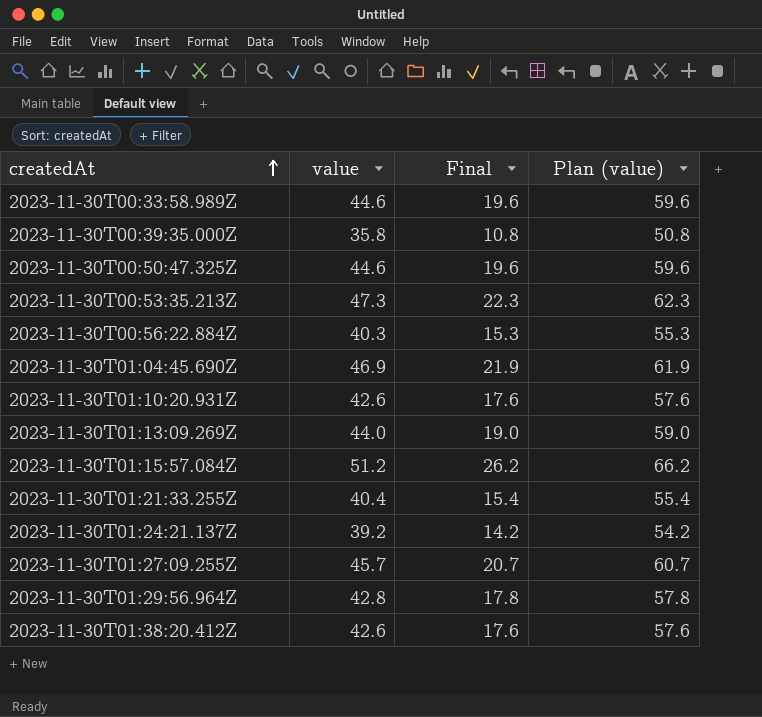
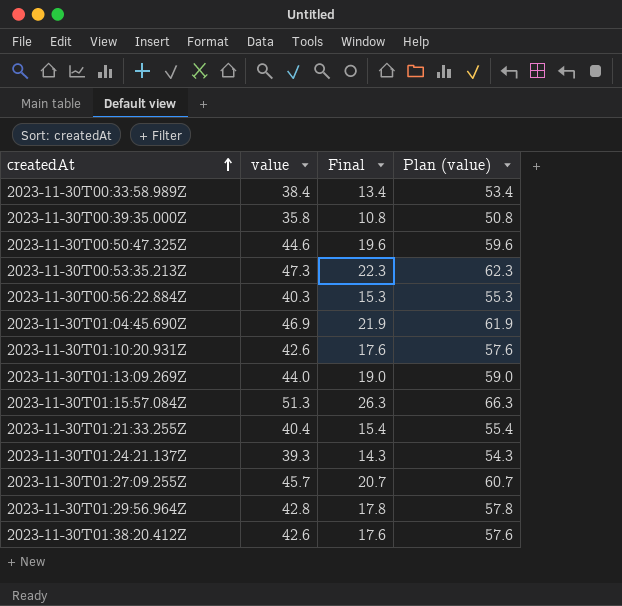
2023-11-30T00:33:58.989Z | value: 44.6 -> 38.4
2023-11-30T00:33:58.989Z | Final: 19.6 -> 13.4
2023-11-30T00:33:58.989Z | Plan (value): 59.6 -> 53.4
2023-11-30T01:15:57.084Z | value: 51.2 -> 51.3
2023-11-30T01:15:57.084Z | Final: 26.2 -> 26.3
2023-11-30T01:15:57.084Z | Plan (value): 66.2 -> 66.3
2023-11-30T01:24:21.137Z | value: 39.2 -> 39.3
2023-11-30T01:24:21.137Z | Final: 14.2 -> 14.3
2023-11-30T01:24:21.137Z | Plan (value): 54.2 -> 54.3

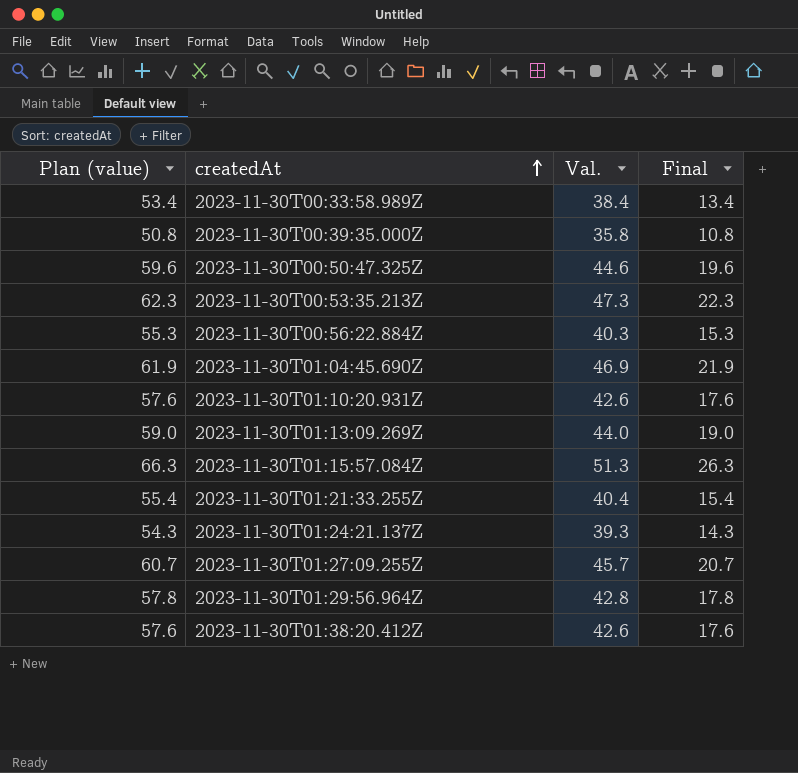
column Plan (value) | position: 4 -> 1
column name: value -> Val.

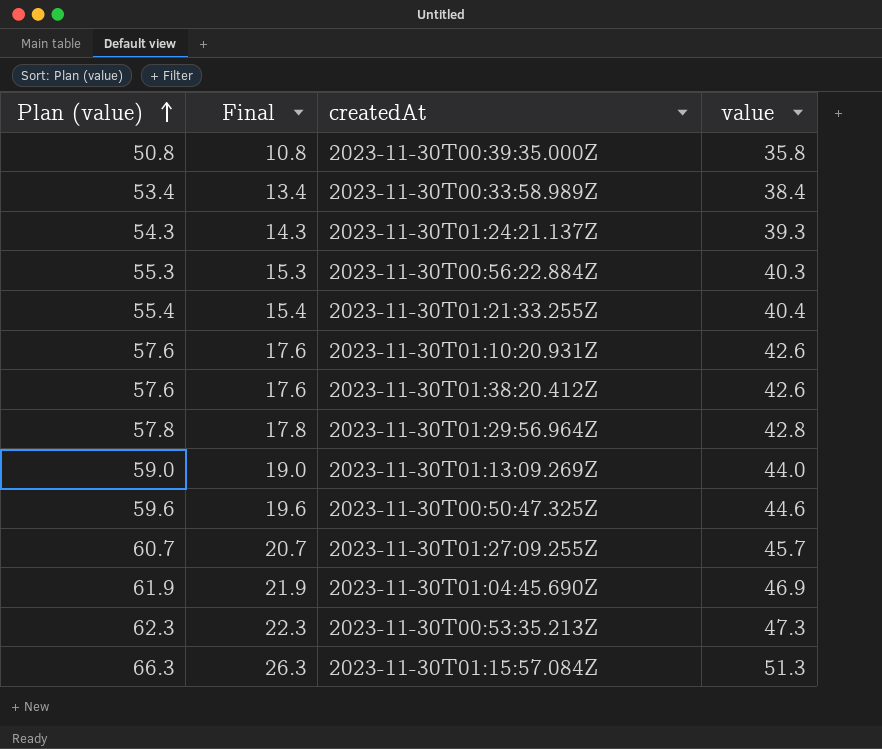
row order: createdAt ascending -> Plan (value) ascending
column Final | position: 4 -> 2
column name: Val. -> value

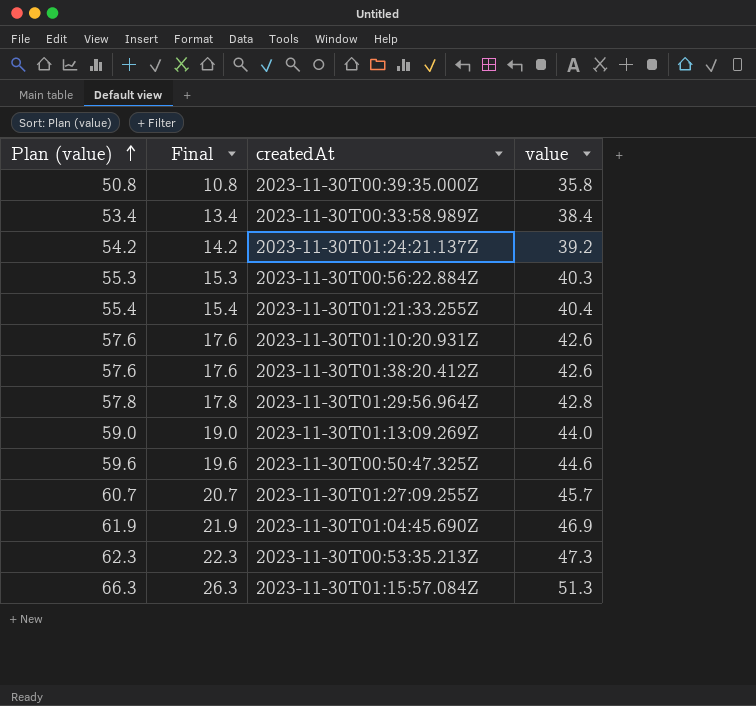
2023-11-30T01:24:21.137Z | Plan (value): 54.3 -> 54.2
2023-11-30T01:24:21.137Z | Final: 14.3 -> 14.2
2023-11-30T01:24:21.137Z | value: 39.3 -> 39.2

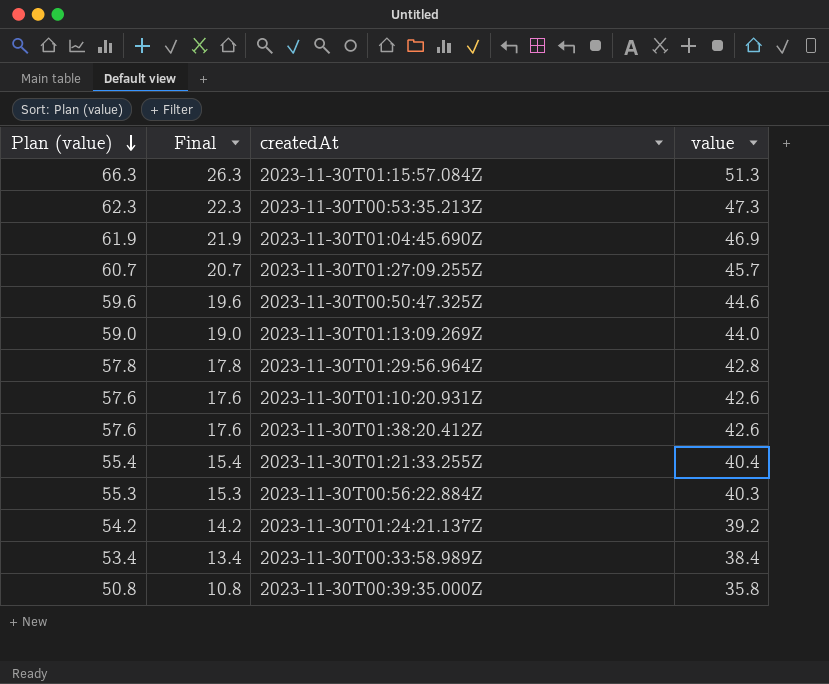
row order: Plan (value) ascending -> Plan (value) descending

